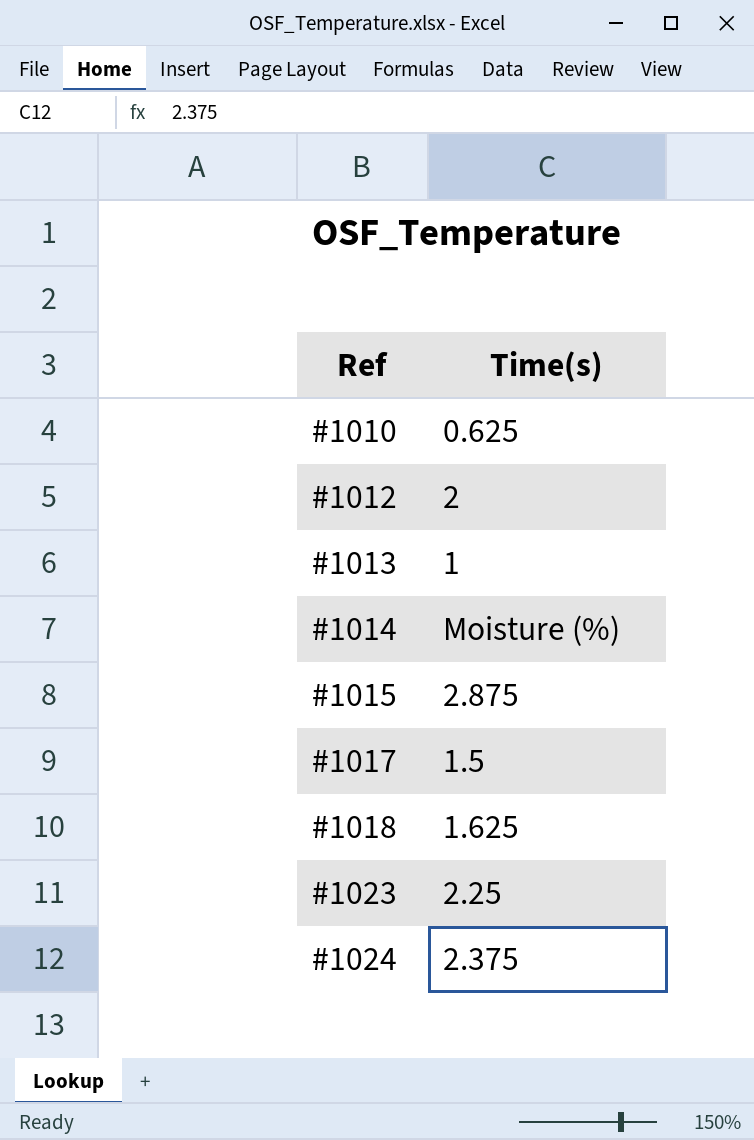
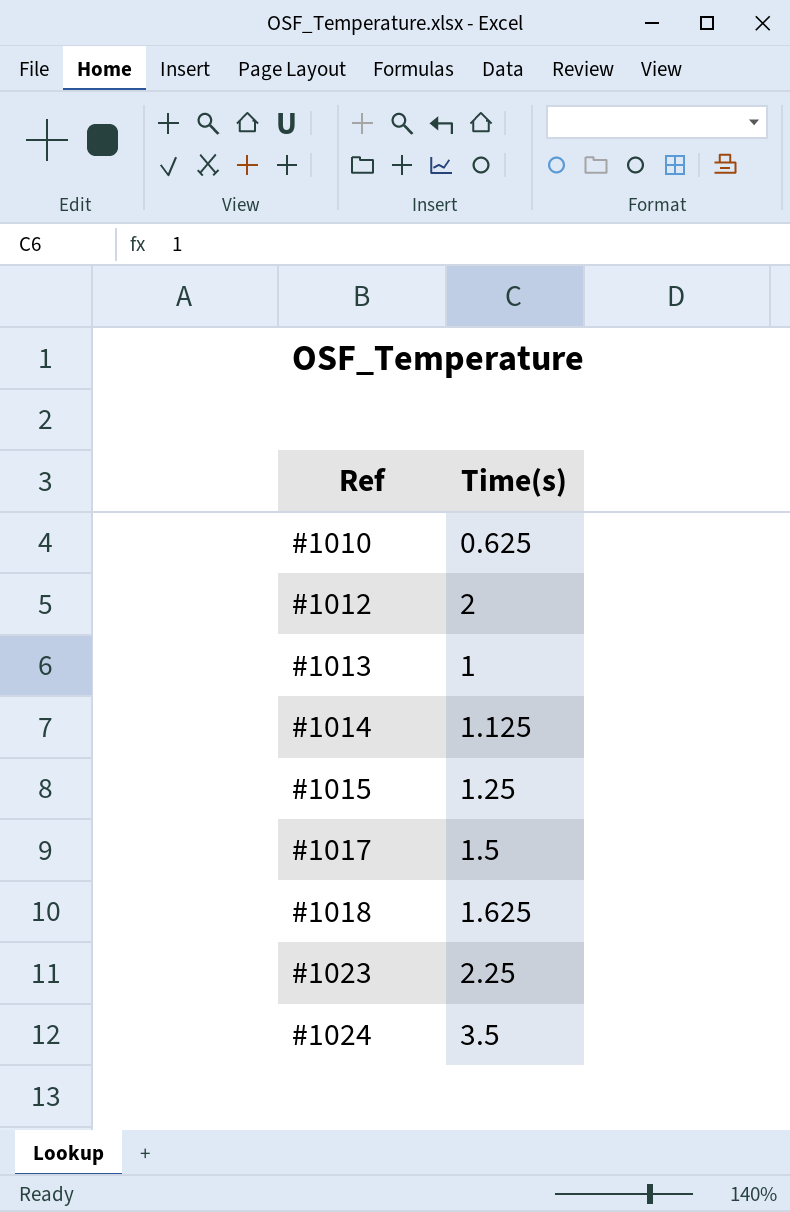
#1014 | Time(s): Moisture (%) -> 1.125
#1015 | Time(s): 2.875 -> 1.25
#1024 | Time(s): 2.375 -> 3.5

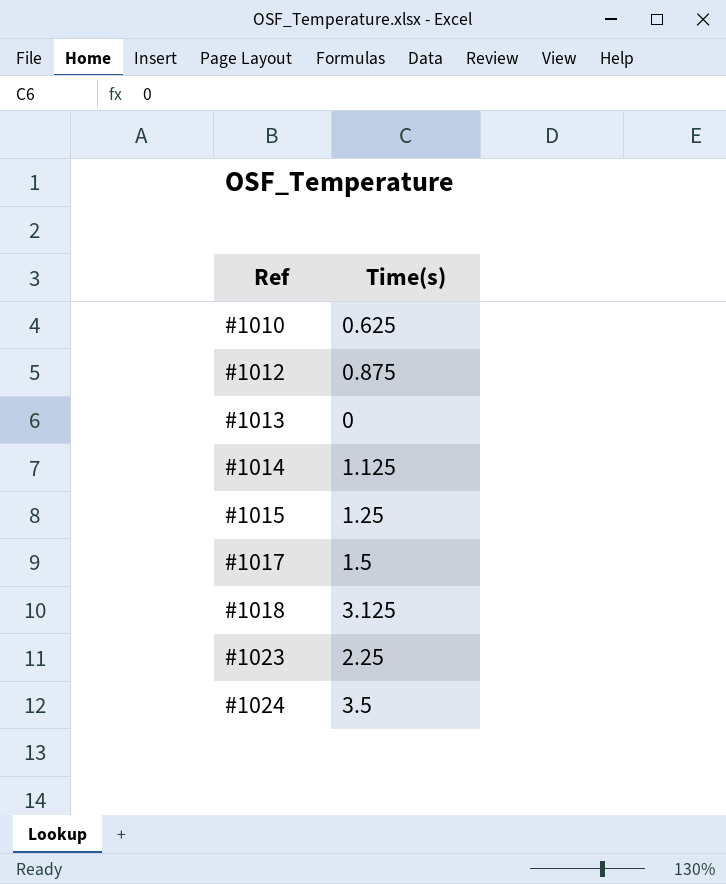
#1012 | Time(s): 2 -> 0.875
#1013 | Time(s): 1 -> 0
#1018 | Time(s): 1.625 -> 3.125

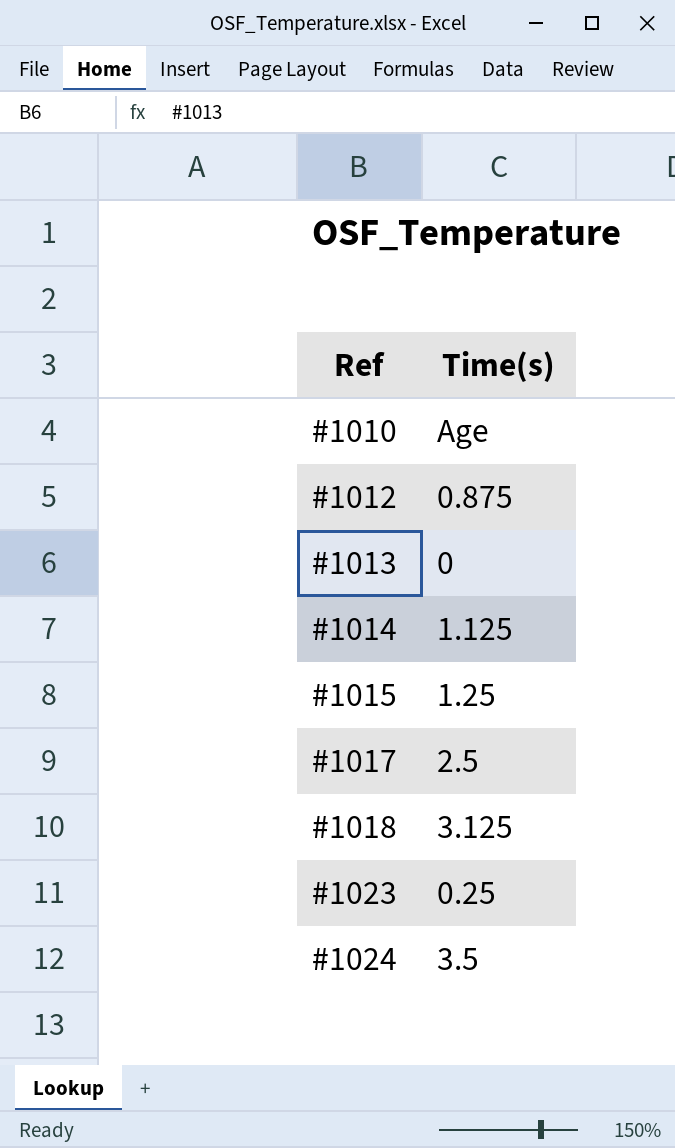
#1010 | Time(s): 0.625 -> Age
#1017 | Time(s): 1.5 -> 2.5
#1023 | Time(s): 2.25 -> 0.25

